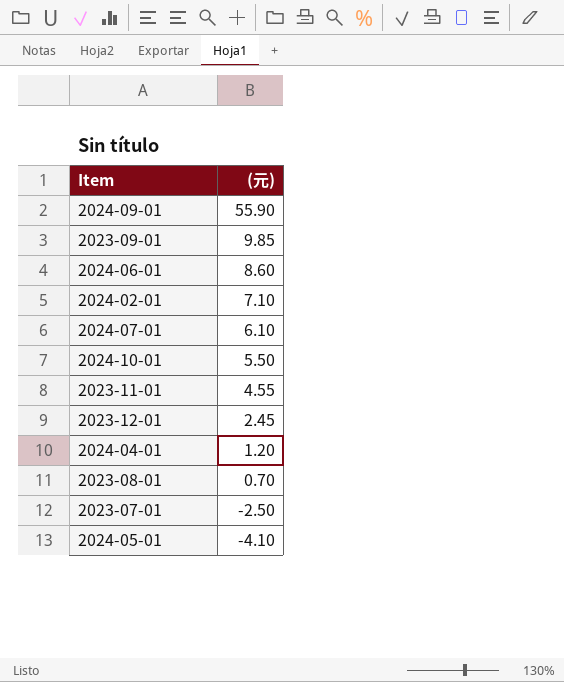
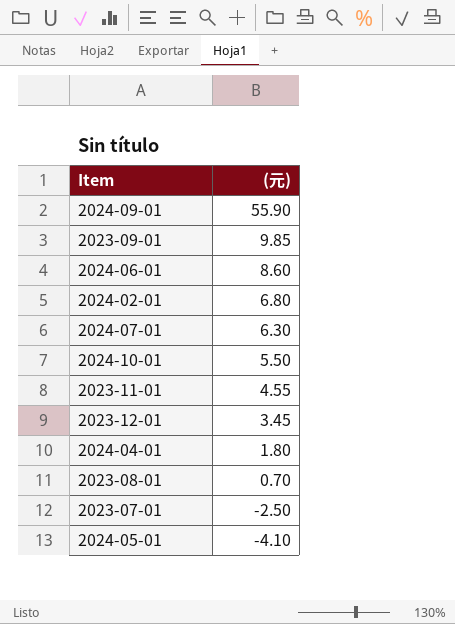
2024-02-01 | (元): 7.10 -> 6.80
2024-07-01 | (元): 6.10 -> 6.30
2023-12-01 | (元): 2.45 -> 3.45
2024-04-01 | (元): 1.20 -> 1.80

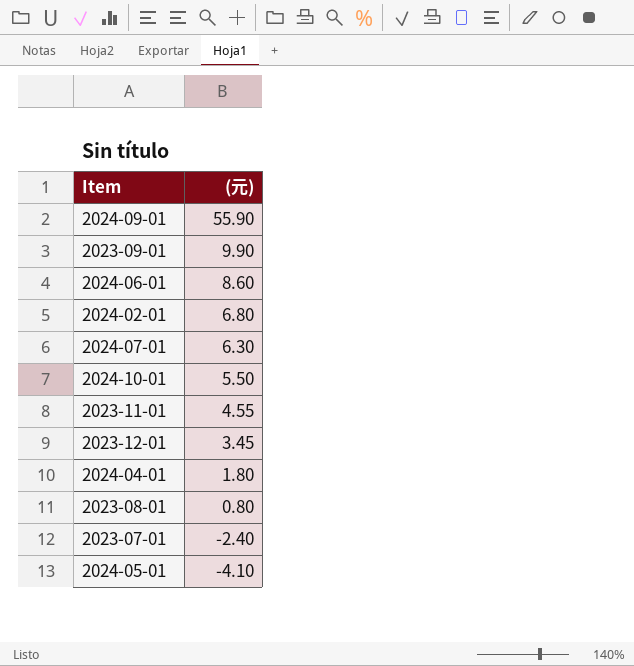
2023-09-01 | (元): 9.85 -> 9.90
2023-08-01 | (元): 0.70 -> 0.80
2023-07-01 | (元): -2.50 -> -2.40

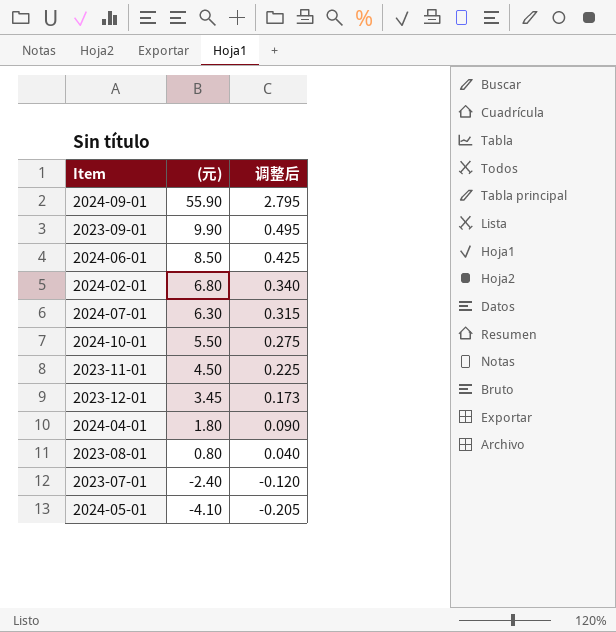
column 调整后 | formula: none -> [(元)] * 0.05
2024-06-01 | (元): 8.60 -> 8.50
2023-11-01 | (元): 4.55 -> 4.50

